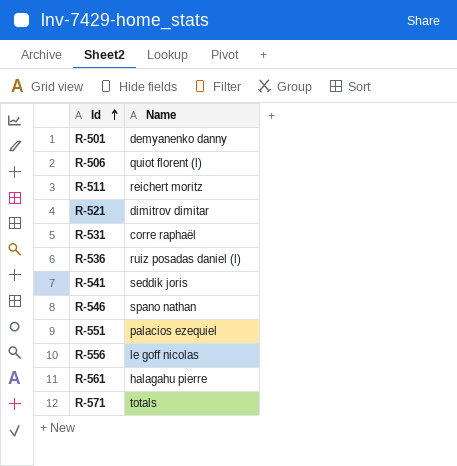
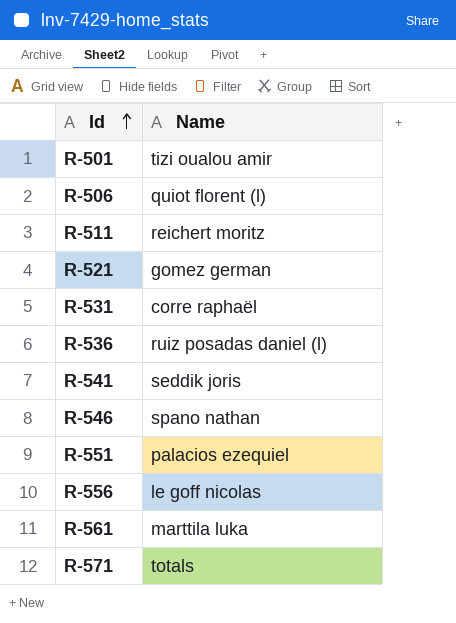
R-501 | Name: demyanenko danny -> tizi oualou amir
R-521 | Name: dimitrov dimitar -> gomez german
R-561 | Name: halagahu pierre -> marttila luka

